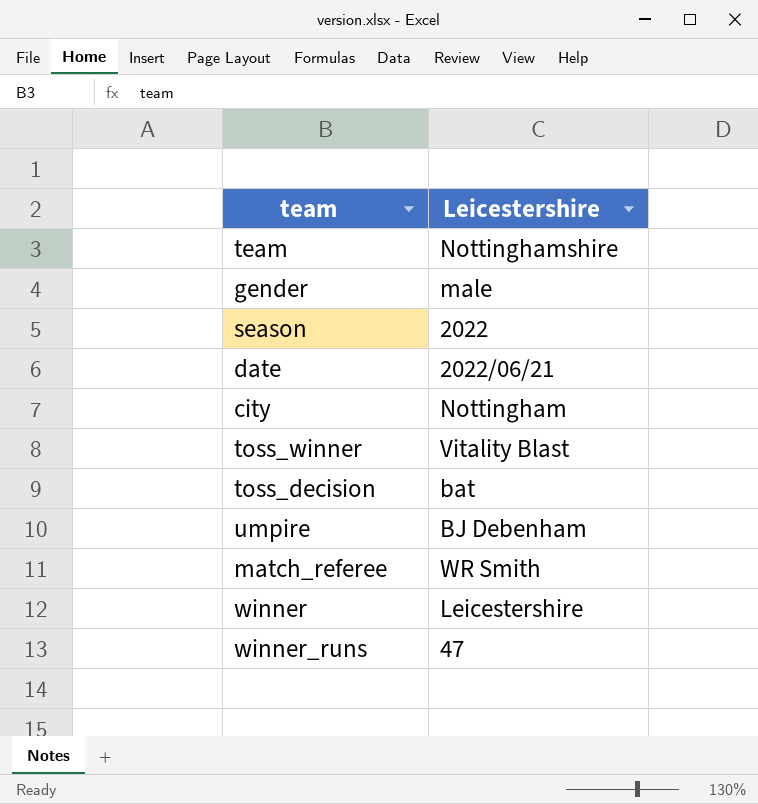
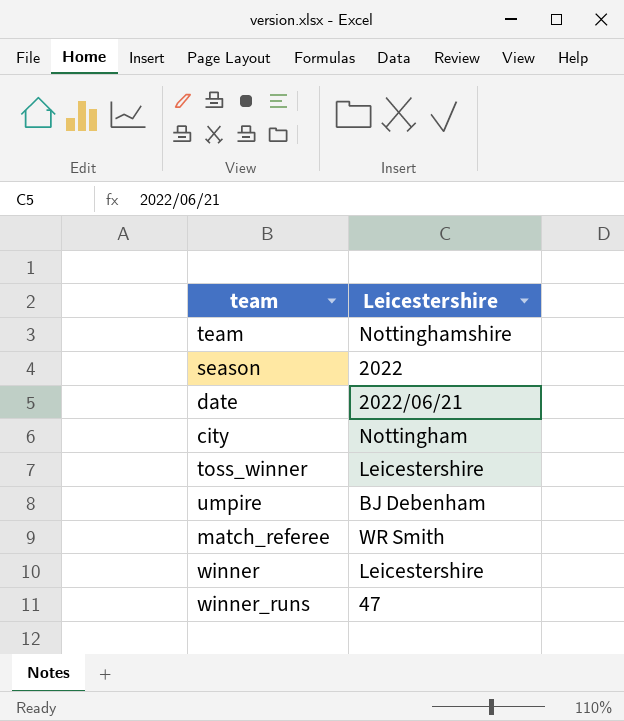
row gender: male -> none
row toss_decision: bat -> none
toss_winner | Leicestershire: Vitality Blast -> Leicestershire

